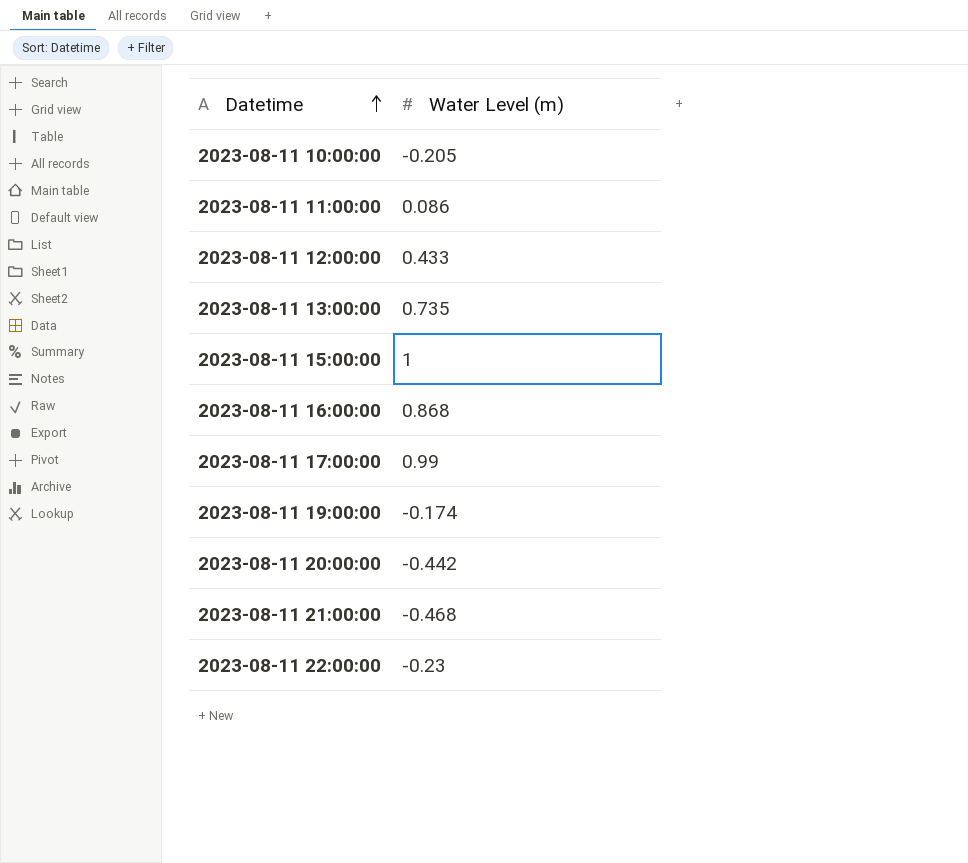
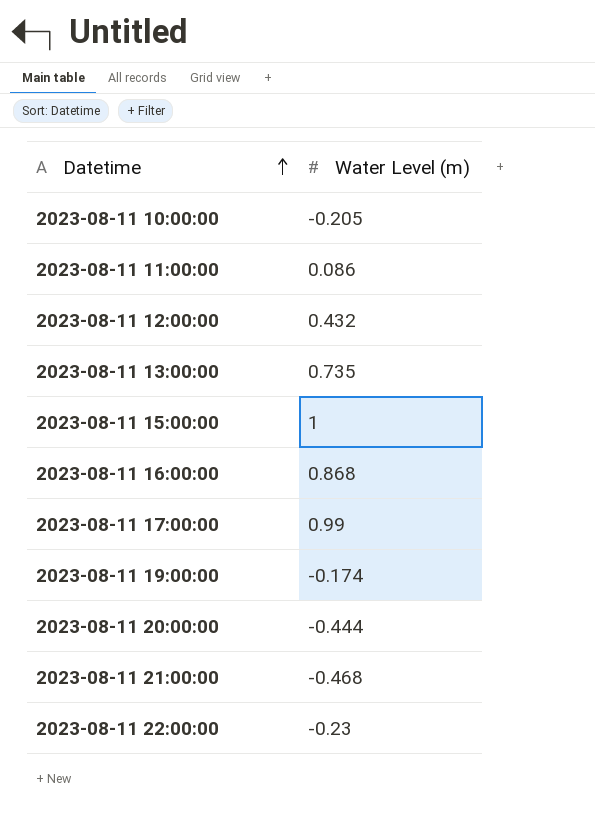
2023-08-11 12:00:00 | Water Level (m): 0.433 -> 0.432
2023-08-11 20:00:00 | Water Level (m): -0.442 -> -0.444

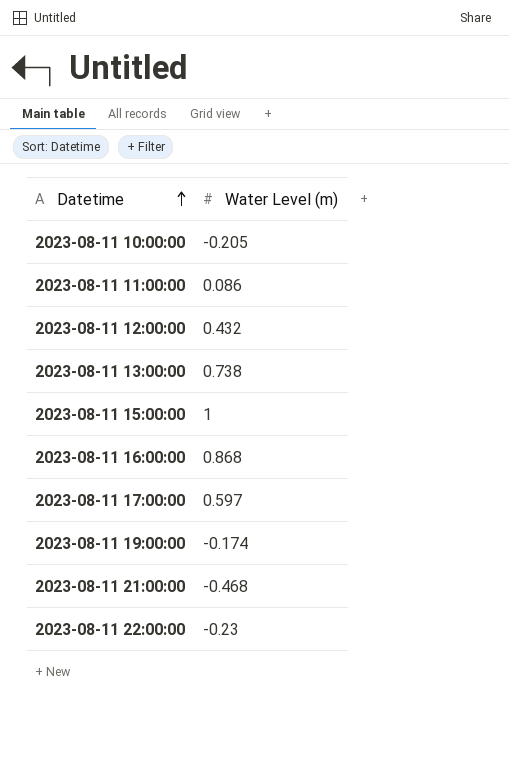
row 2023-08-11 20:00:00: -0.444 -> none
2023-08-11 13:00:00 | Water Level (m): 0.735 -> 0.738
2023-08-11 17:00:00 | Water Level (m): 0.99 -> 0.597

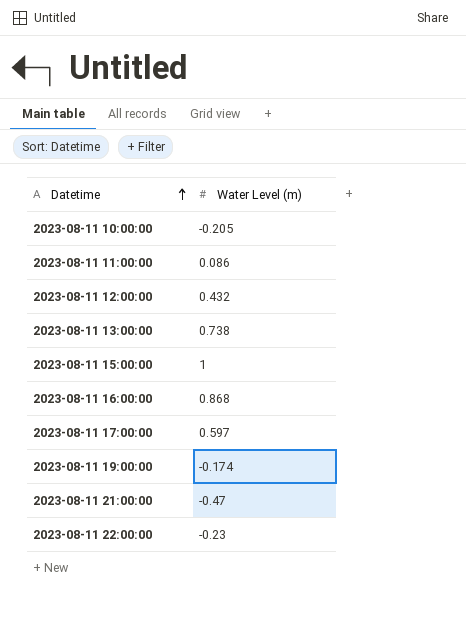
2023-08-11 21:00:00 | Water Level (m): -0.468 -> -0.47

